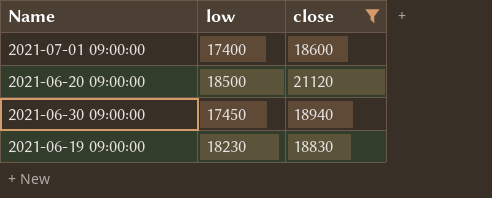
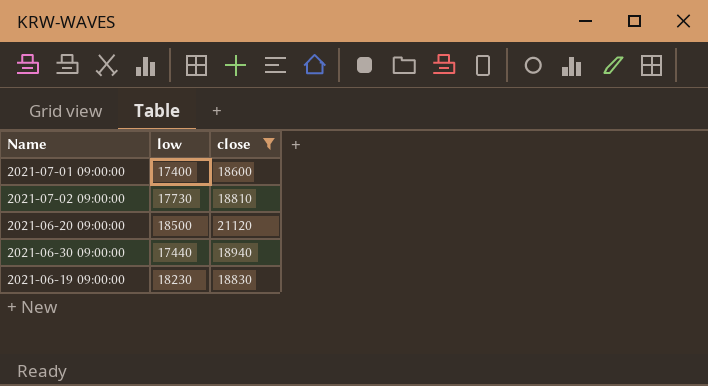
row 2021-07-02 09:00:00: none -> 17730 | 18810
2021-06-30 09:00:00 | low: 17450 -> 17440

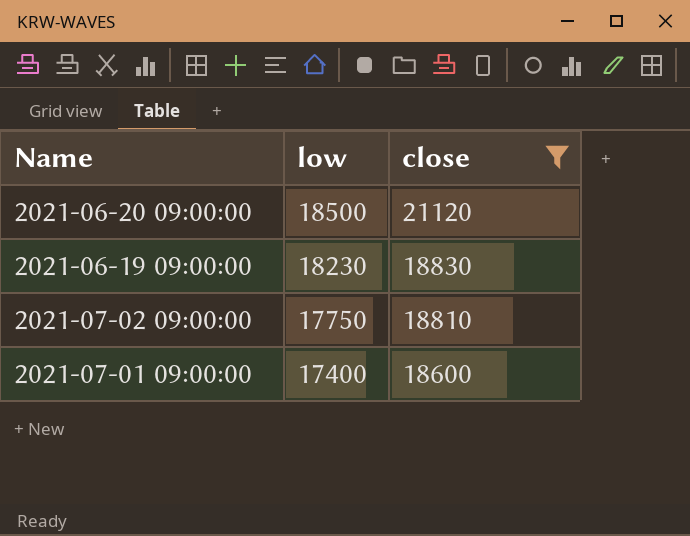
row order: none -> low descending
row 2021-06-30 09:00:00: 17440 | 18940 -> none
2021-07-02 09:00:00 | low: 17730 -> 17750

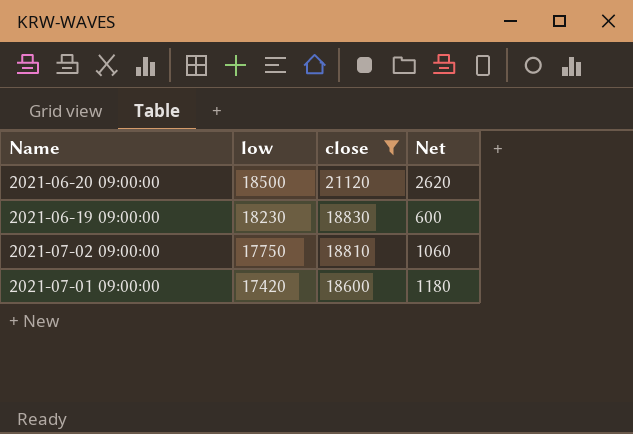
column Net | formula: none -> [close] - [low]
2021-07-01 09:00:00 | low: 17400 -> 17420

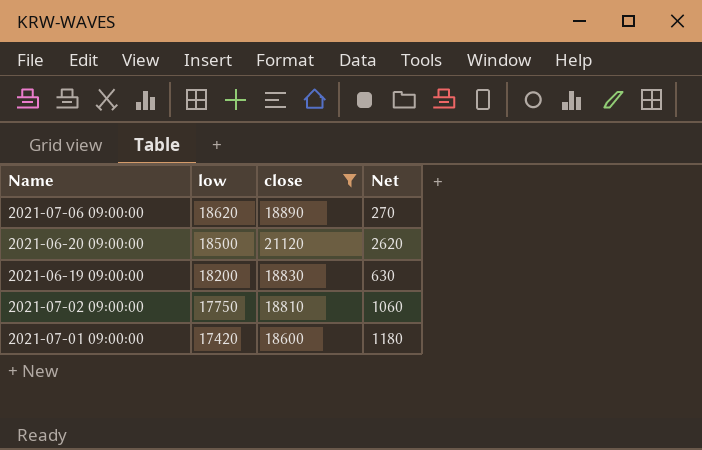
row 2021-07-06 09:00:00: none -> 18620 | 18890 | 270
2021-06-19 09:00:00 | low: 18230 -> 18200
2021-06-19 09:00:00 | Net: 600 -> 630

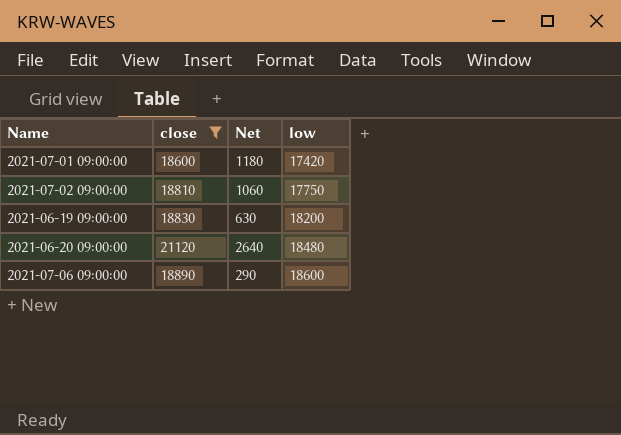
row order: low descending -> low ascending
column low | position: 2 -> 4
2021-06-20 09:00:00 | Net: 2620 -> 2640
2021-06-20 09:00:00 | low: 18500 -> 18480
2021-07-06 09:00:00 | Net: 270 -> 290
2021-07-06 09:00:00 | low: 18620 -> 18600

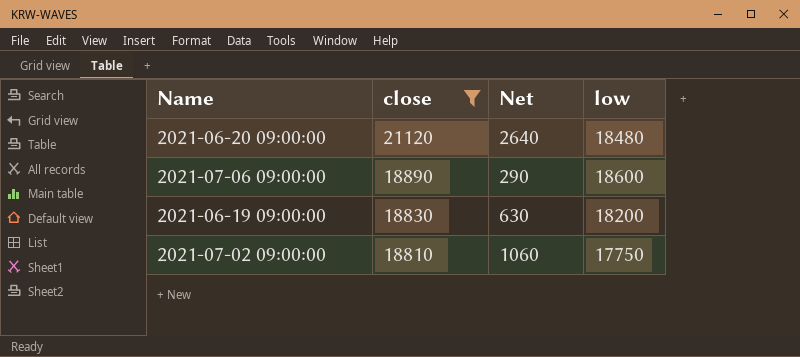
row order: low ascending -> close descending
row 2021-07-01 09:00:00: 18600 | 1180 | 17420 -> none

